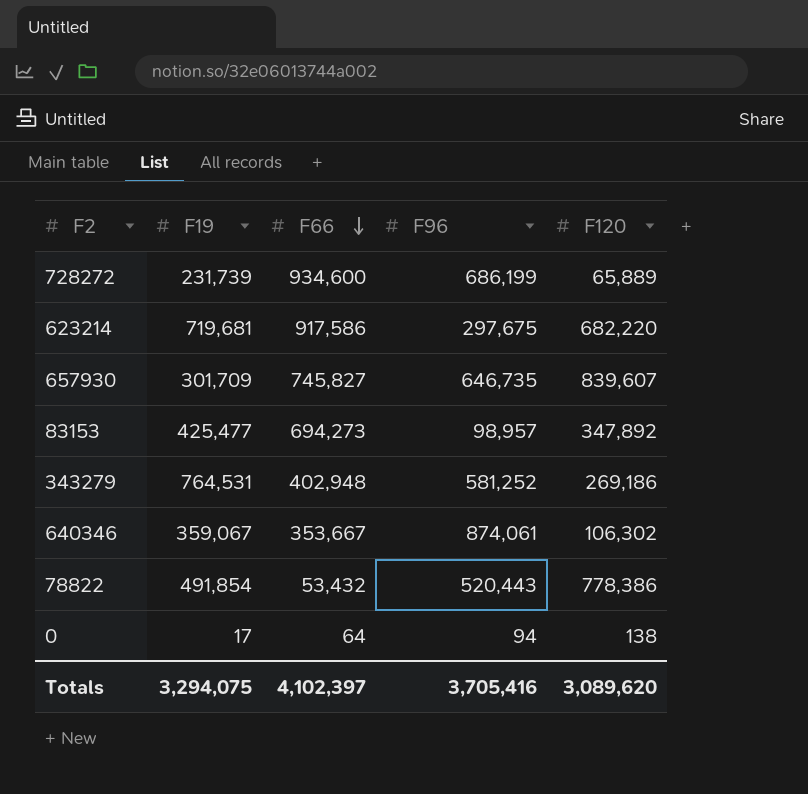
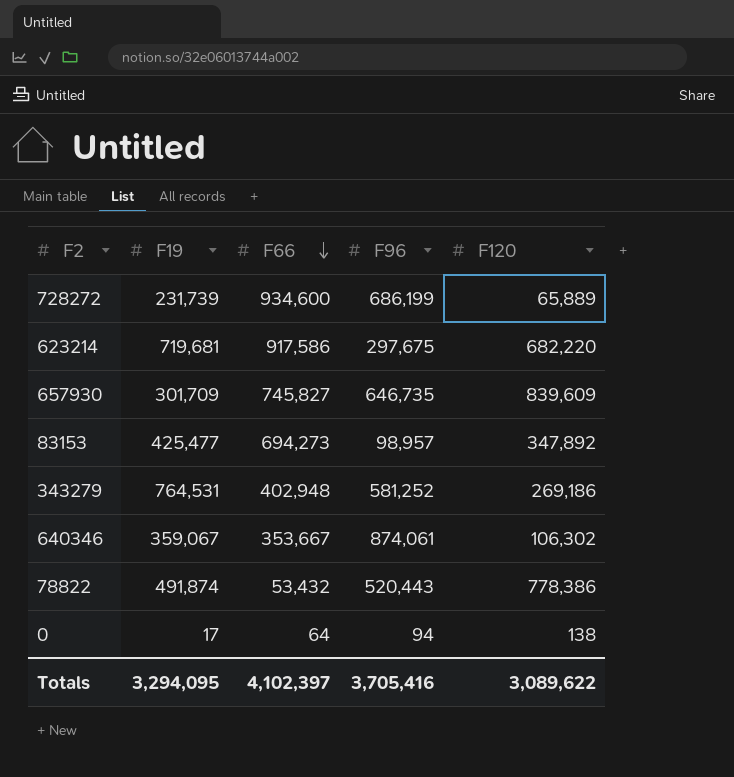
657930 | F120: 839,607 -> 839,609
78822 | F19: 491,854 -> 491,874
Totals | F19: 3,294,075 -> 3,294,095
Totals | F120: 3,089,620 -> 3,089,622

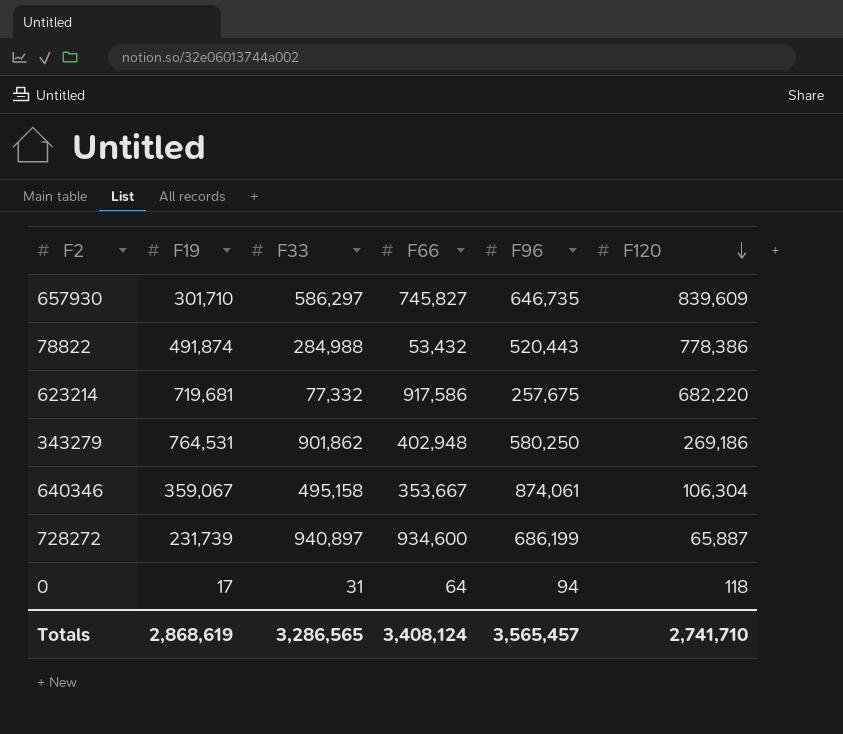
row order: F66 descending -> F120 descending
column F33 | position: none -> 3
row 83153: 425,477 | 694,273 | 98,957 | 347,892 -> none
657930 | F19: 301,709 -> 301,710
623214 | F96: 297,675 -> 257,675
343279 | F96: 581,252 -> 580,250
640346 | F120: 106,302 -> 106,304
728272 | F120: 65,889 -> 65,887
0 | F120: 138 -> 118
Totals | F19: 3,294,095 -> 2,868,619
Totals | F66: 4,102,397 -> 3,408,124
Totals | F96: 3,705,416 -> 3,565,457
Totals | F120: 3,089,622 -> 2,741,710

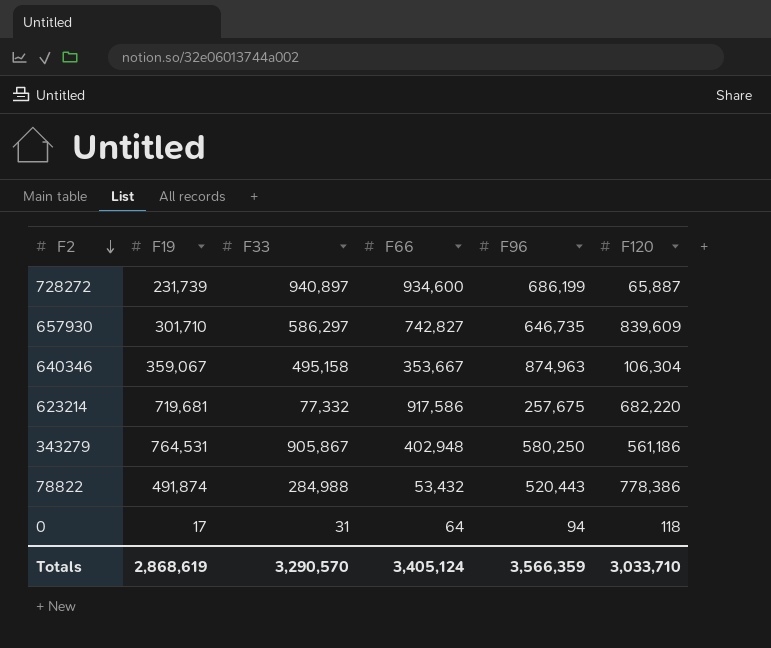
row order: F120 descending -> F2 descending
657930 | F66: 745,827 -> 742,827
640346 | F96: 874,061 -> 874,963
343279 | F33: 901,862 -> 905,867
343279 | F120: 269,186 -> 561,186
Totals | F33: 3,286,565 -> 3,290,570
Totals | F66: 3,408,124 -> 3,405,124
Totals | F96: 3,565,457 -> 3,566,359
Totals | F120: 2,741,710 -> 3,033,710

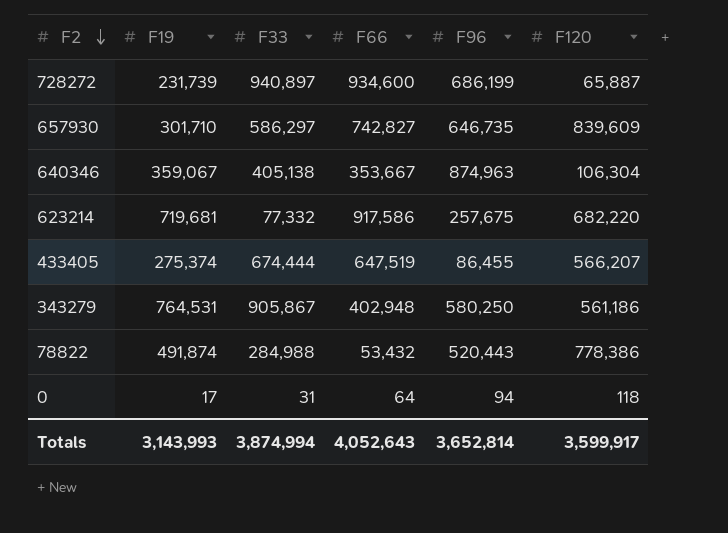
640346 | F33: 495,158 -> 405,138
row 433405: none -> 275,374 | 674,444 | 647,519 | 86,455 | 566,207
Totals | F19: 2,868,619 -> 3,143,993
Totals | F33: 3,290,570 -> 3,874,994
Totals | F66: 3,405,124 -> 4,052,643
Totals | F96: 3,566,359 -> 3,652,814
Totals | F120: 3,033,710 -> 3,599,917

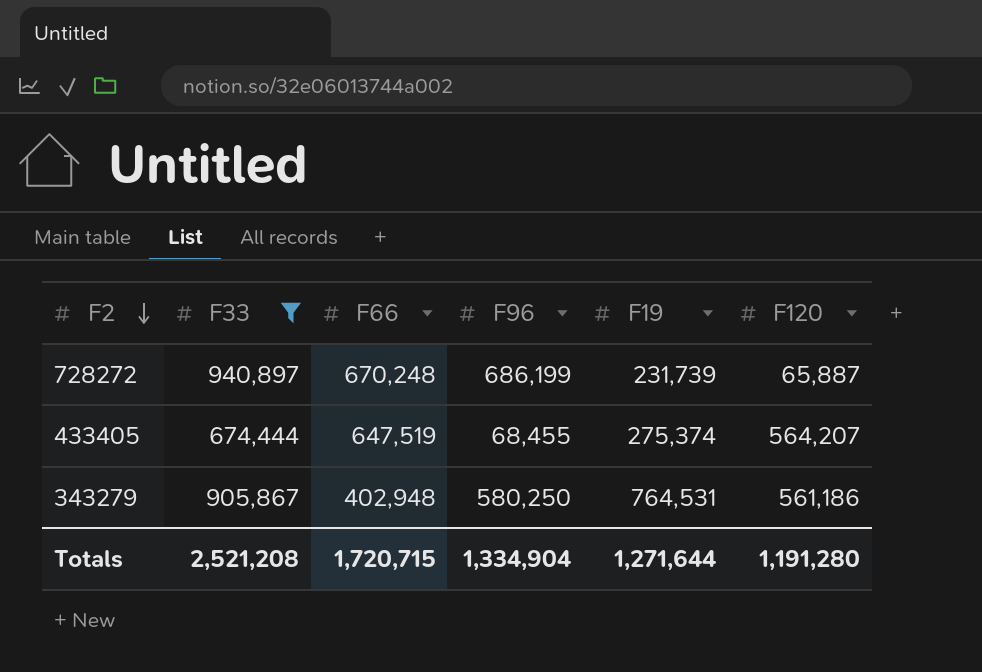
filter: none -> F33 >= 674,444
column F19 | position: 2 -> 5
728272 | F66: 934,600 -> 670,248
433405 | F96: 86,455 -> 68,455
433405 | F120: 566,207 -> 564,207
Totals | F33: 3,874,994 -> 2,521,208
Totals | F66: 4,052,643 -> 1,720,715
Totals | F96: 3,652,814 -> 1,334,904
Totals | F19: 3,143,993 -> 1,271,644
Totals | F120: 3,599,917 -> 1,191,280

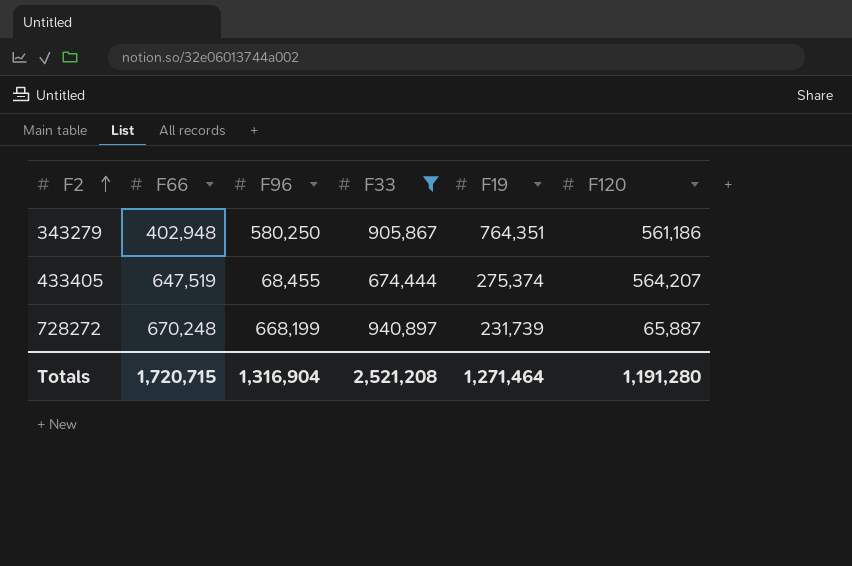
row order: F2 descending -> F2 ascending
column F33 | position: 2 -> 4
343279 | F19: 764,531 -> 764,351
728272 | F96: 686,199 -> 668,199
Totals | F96: 1,334,904 -> 1,316,904
Totals | F19: 1,271,644 -> 1,271,464

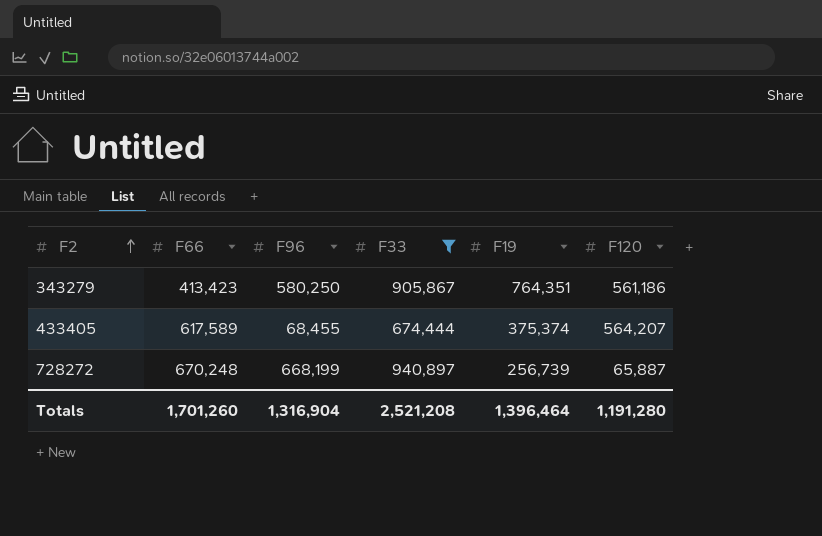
343279 | F66: 402,948 -> 413,423
433405 | F66: 647,519 -> 617,589
433405 | F19: 275,374 -> 375,374
728272 | F19: 231,739 -> 256,739
Totals | F66: 1,720,715 -> 1,701,260
Totals | F19: 1,271,464 -> 1,396,464

